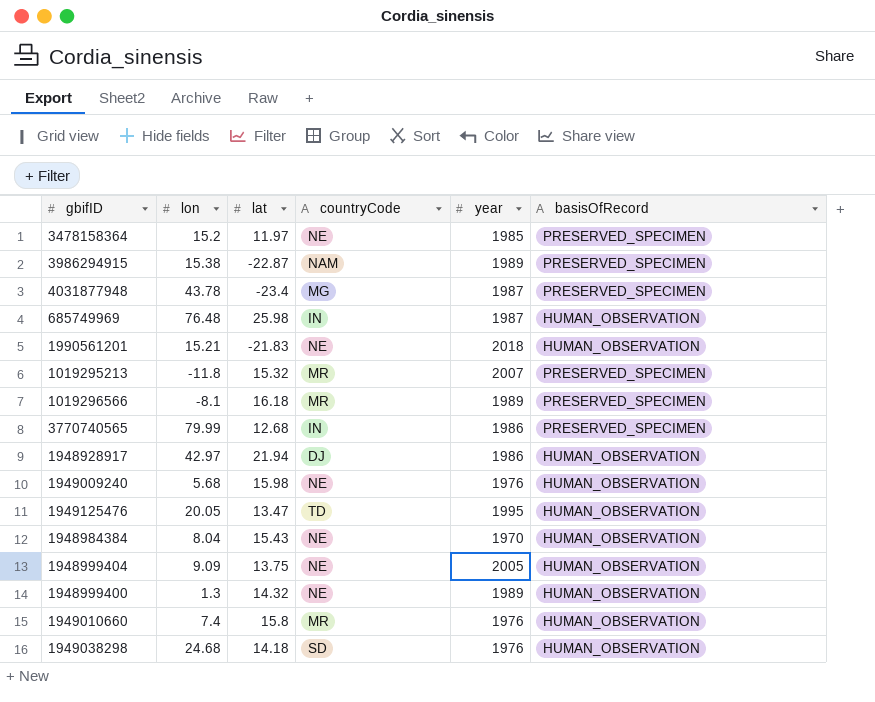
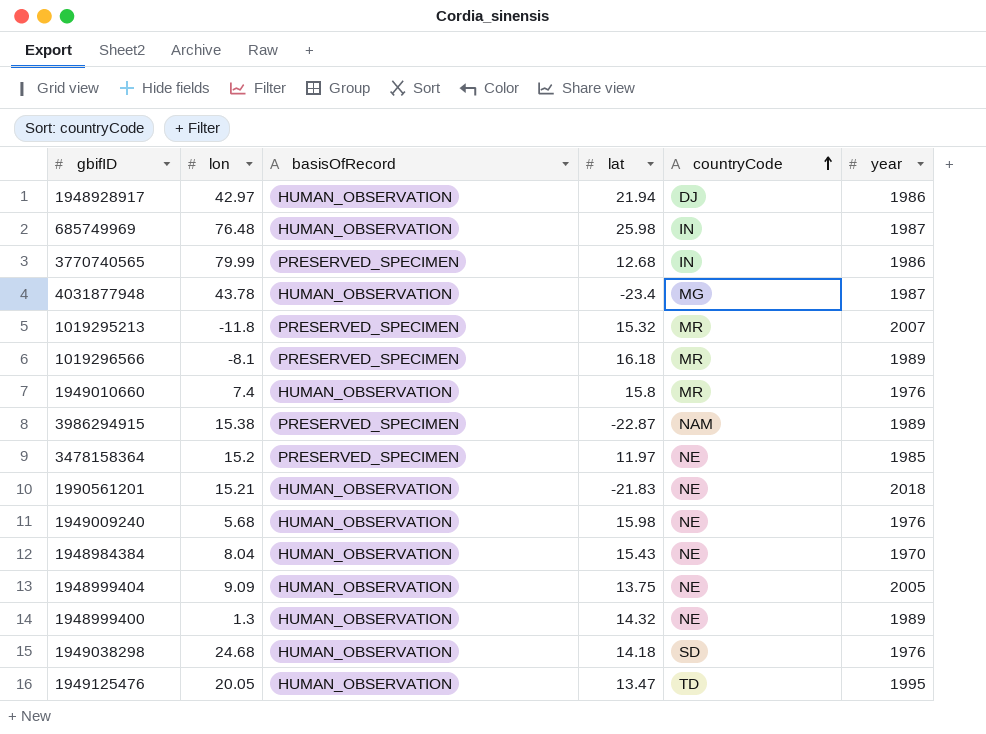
row order: none -> countryCode ascending
column basisOfRecord | position: 6 -> 3
4031877948 | basisOfRecord: PRESERVED_SPECIMEN -> HUMAN_OBSERVATION

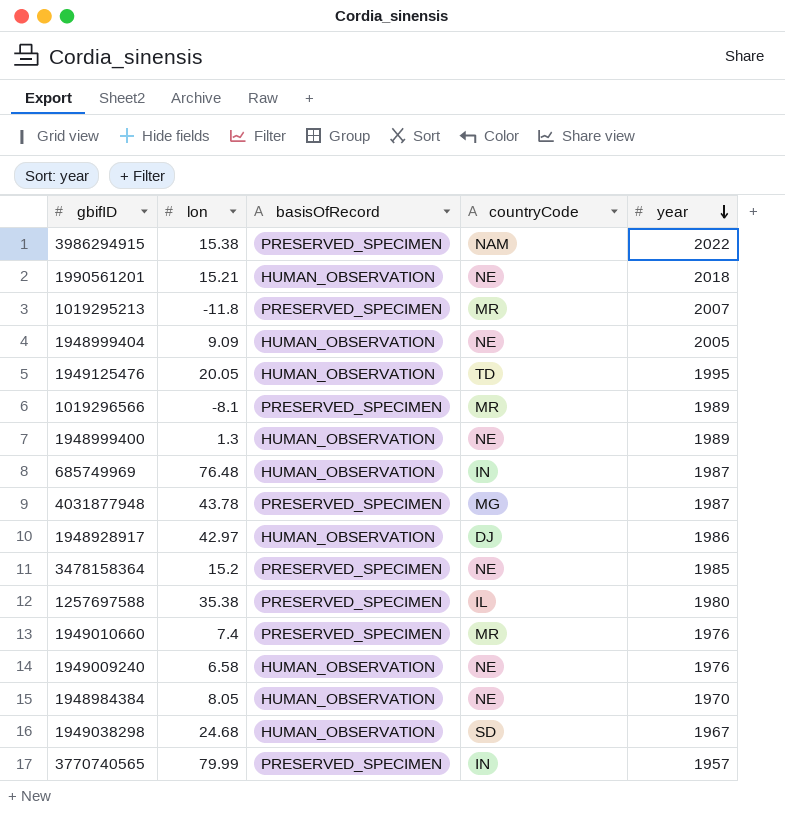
row order: countryCode ascending -> year descending
column lat | position: 4 -> none
3986294915 | year: 1989 -> 2022
4031877948 | basisOfRecord: HUMAN_OBSERVATION -> PRESERVED_SPECIMEN
row 1257697588: none -> 35.38 | PRESERVED_SPECIMEN | IL | 1980
1949010660 | basisOfRecord: HUMAN_OBSERVATION -> PRESERVED_SPECIMEN
1949009240 | lon: 5.68 -> 6.58
1948984384 | lon: 8.04 -> 8.05
1949038298 | year: 1976 -> 1967
3770740565 | year: 1986 -> 1957

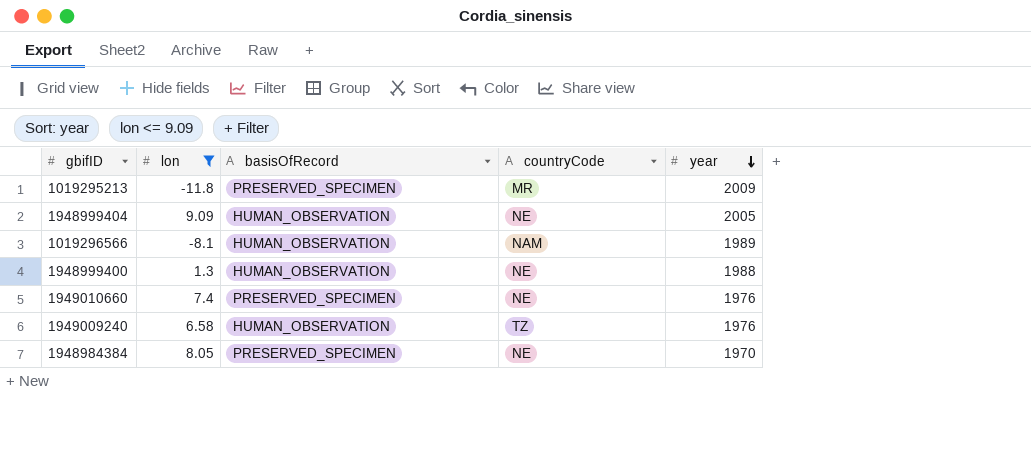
filter: none -> lon <= 9.09
1019295213 | year: 2007 -> 2009
1019296566 | basisOfRecord: PRESERVED_SPECIMEN -> HUMAN_OBSERVATION
1019296566 | countryCode: MR -> NAM
1948999400 | year: 1989 -> 1988
1949010660 | countryCode: MR -> NE
1949009240 | countryCode: NE -> TZ
1948984384 | basisOfRecord: HUMAN_OBSERVATION -> PRESERVED_SPECIMEN

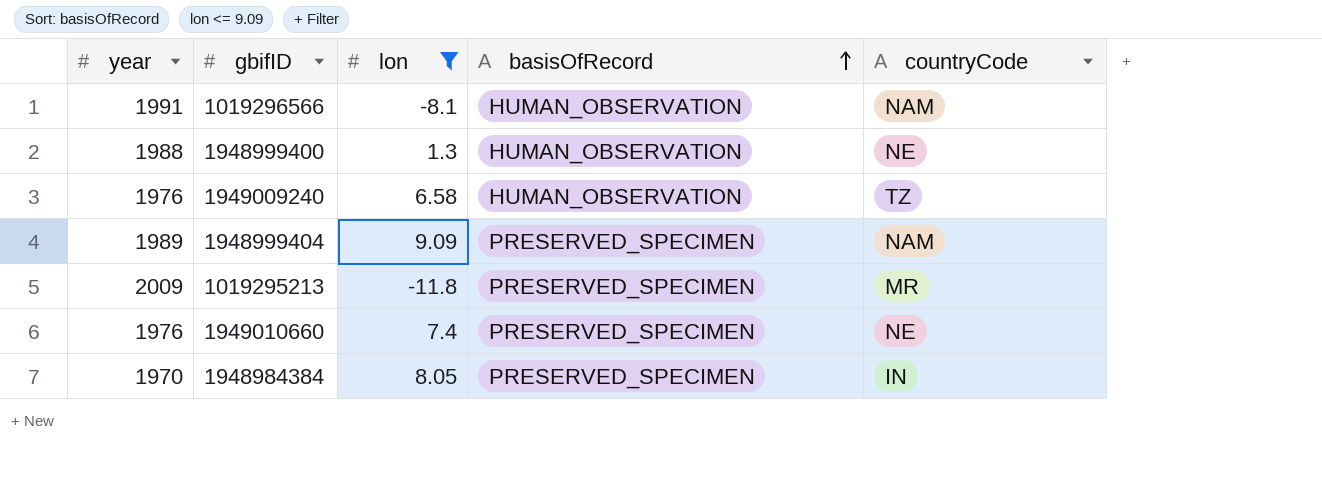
row order: year descending -> basisOfRecord ascending
column year | position: 5 -> 1
1019296566 | year: 1989 -> 1991
1948999404 | year: 2005 -> 1989
1948999404 | basisOfRecord: HUMAN_OBSERVATION -> PRESERVED_SPECIMEN
1948999404 | countryCode: NE -> NAM
1948984384 | countryCode: NE -> IN

